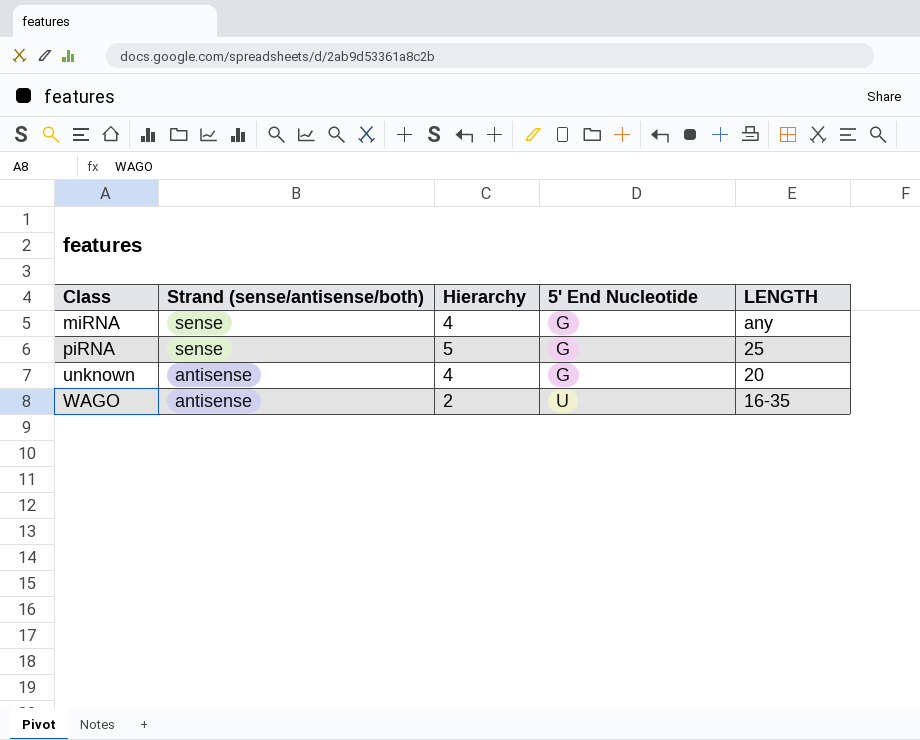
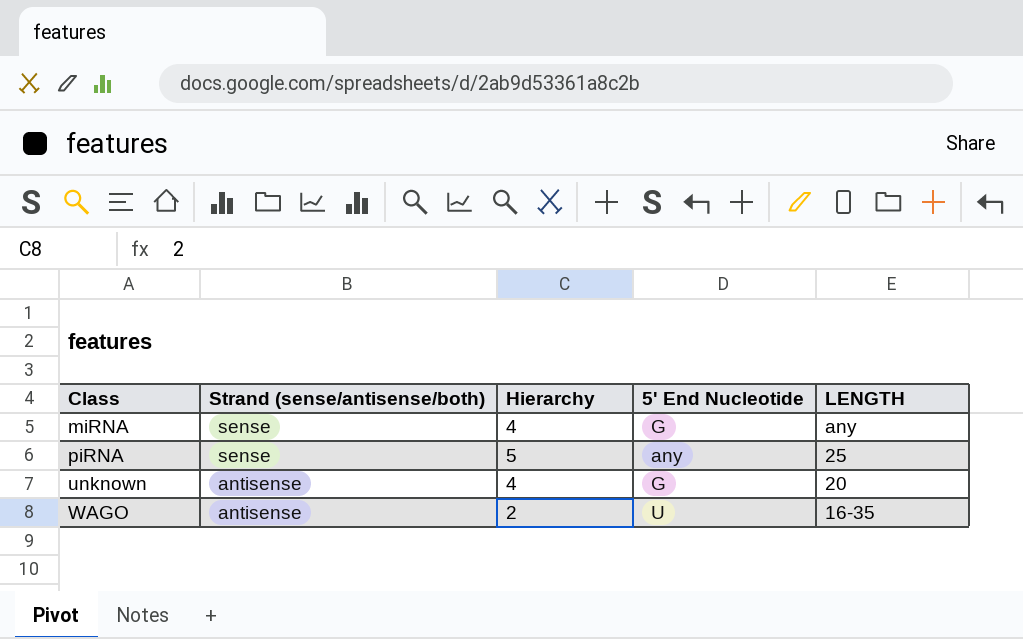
piRNA | 5' End Nucleotide: G -> any

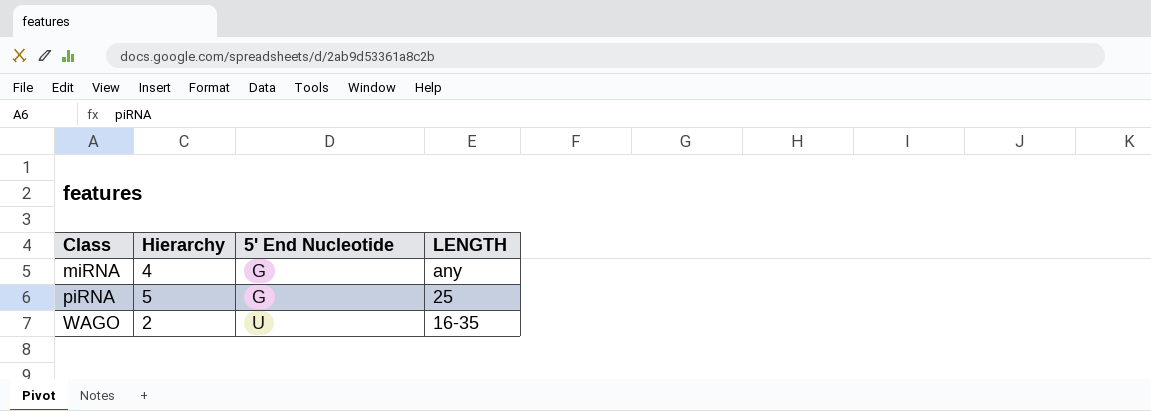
column Strand (sense/antisense/both) | position: 2 -> none
row unknown: antisense | 4 | G | 20 -> none
piRNA | 5' End Nucleotide: any -> G

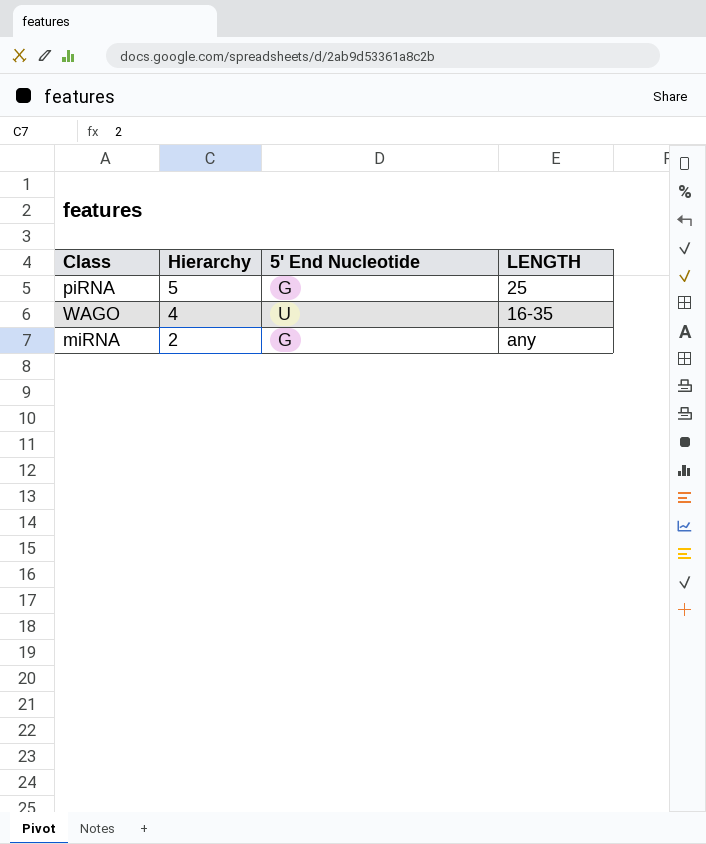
row order: Class ascending -> Hierarchy descending
WAGO | Hierarchy: 2 -> 4
miRNA | Hierarchy: 4 -> 2

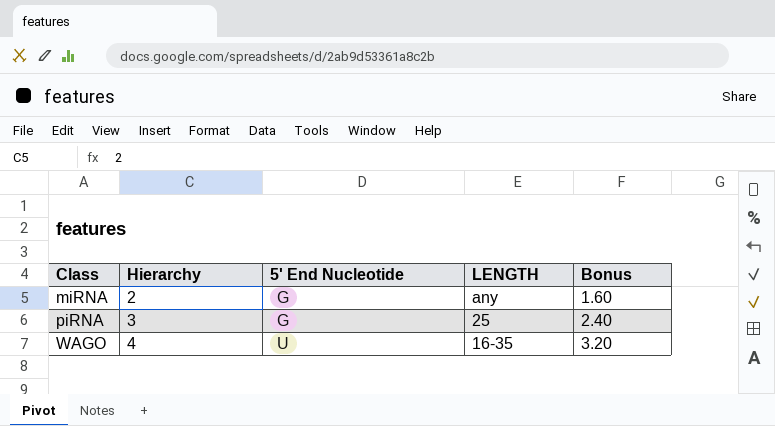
row order: Hierarchy descending -> Class ascending
column Bonus | formula: none -> [Hierarchy] * 0.8
piRNA | Hierarchy: 5 -> 3

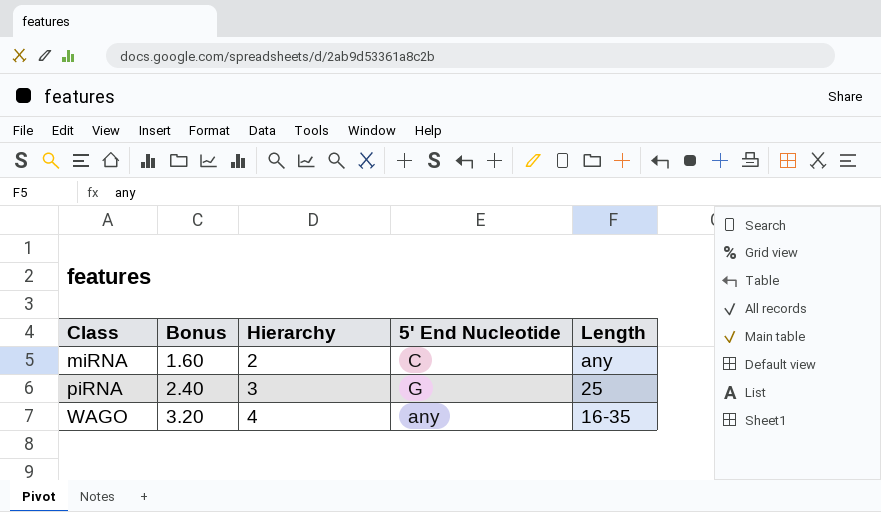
column Bonus | position: 5 -> 2
column name: LENGTH -> Length
miRNA | 5' End Nucleotide: G -> C
WAGO | 5' End Nucleotide: U -> any

